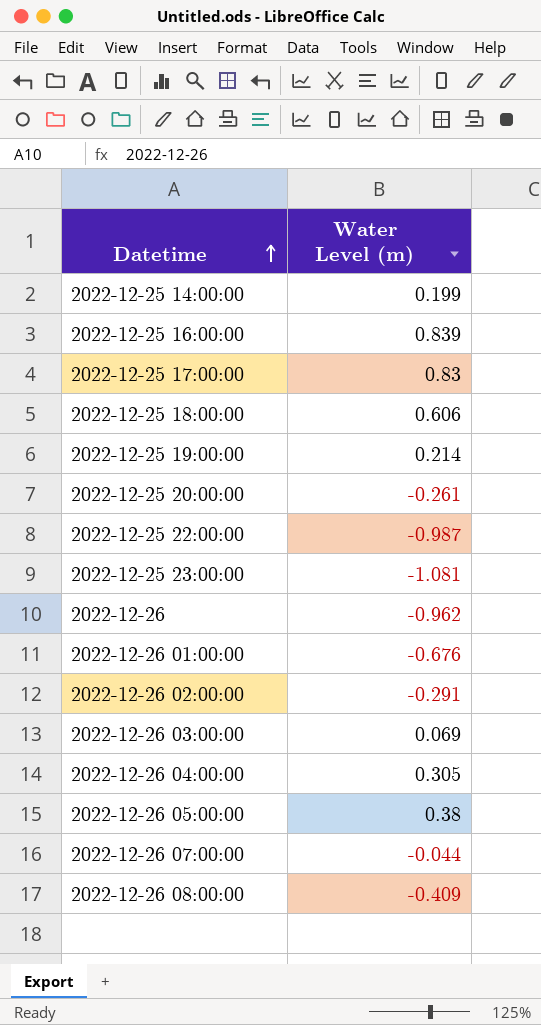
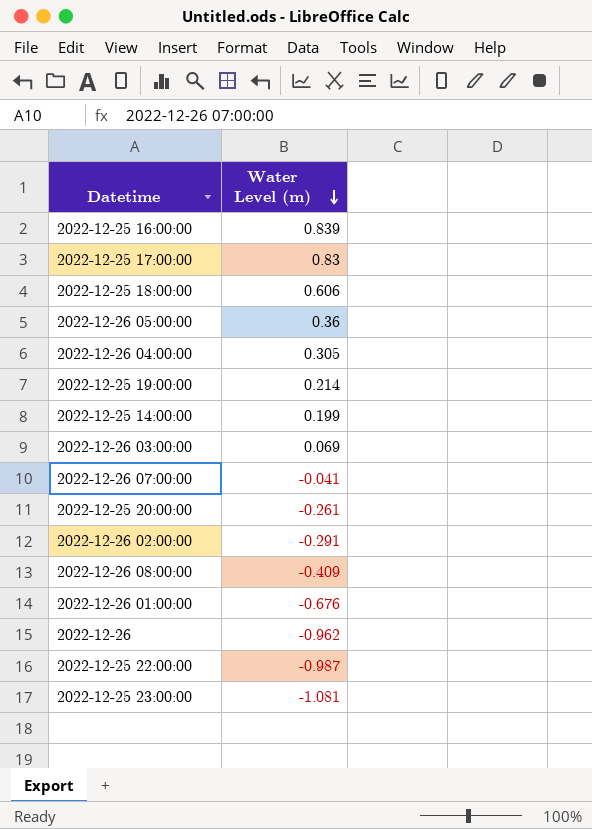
row order: Datetime ascending -> Water Level (m) descending
2022-12-26 05:00:00 | Water Level (m): 0.38 -> 0.36
2022-12-26 07:00:00 | Water Level (m): -0.044 -> -0.041

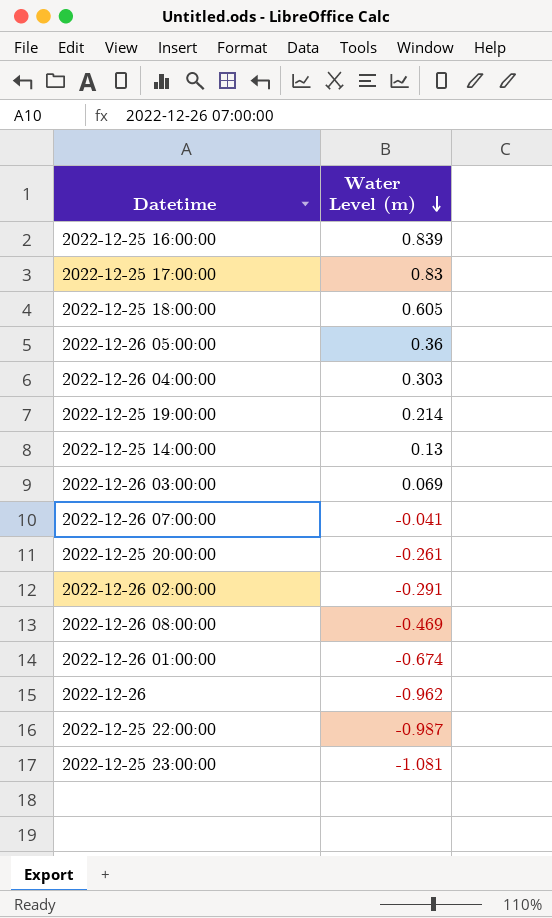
2022-12-25 18:00:00 | Water Level (m): 0.606 -> 0.605
2022-12-26 04:00:00 | Water Level (m): 0.305 -> 0.303
2022-12-25 14:00:00 | Water Level (m): 0.199 -> 0.13
2022-12-26 08:00:00 | Water Level (m): -0.409 -> -0.469
2022-12-26 01:00:00 | Water Level (m): -0.676 -> -0.674

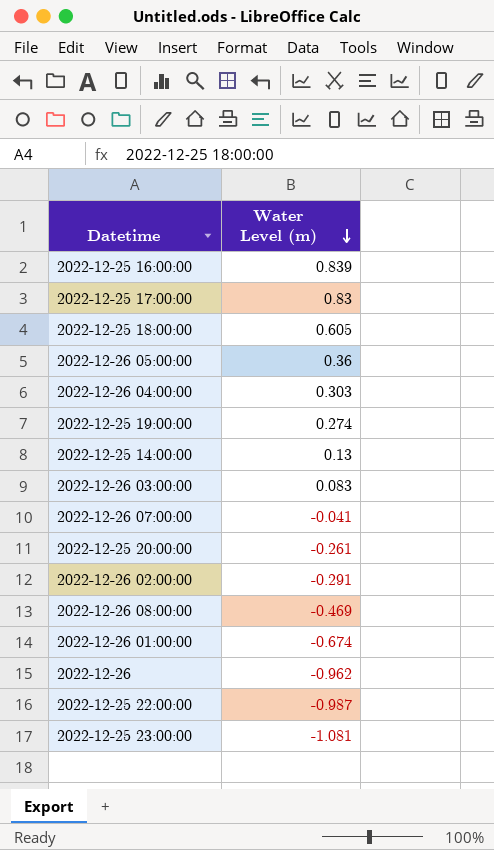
2022-12-25 19:00:00 | Water Level (m): 0.214 -> 0.274
2022-12-26 03:00:00 | Water Level (m): 0.069 -> 0.083

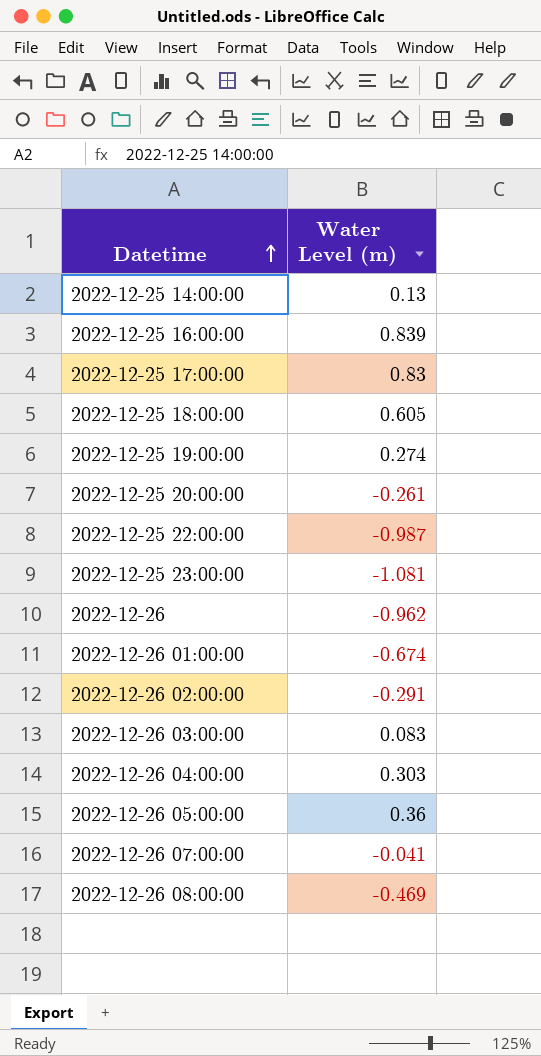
row order: Water Level (m) descending -> Datetime ascending

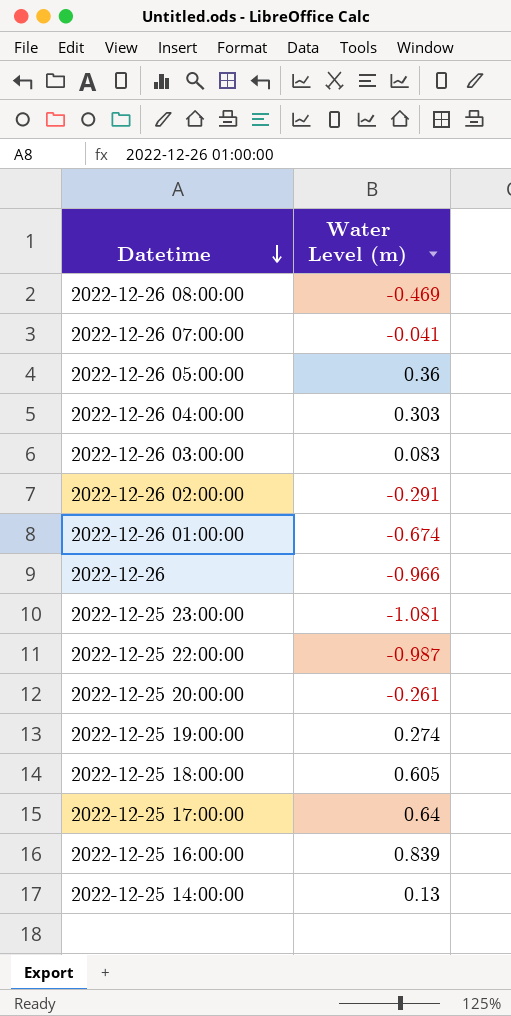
row order: Datetime ascending -> Datetime descending
2022-12-26 | Water Level (m): -0.962 -> -0.966
2022-12-25 17:00:00 | Water Level (m): 0.83 -> 0.64

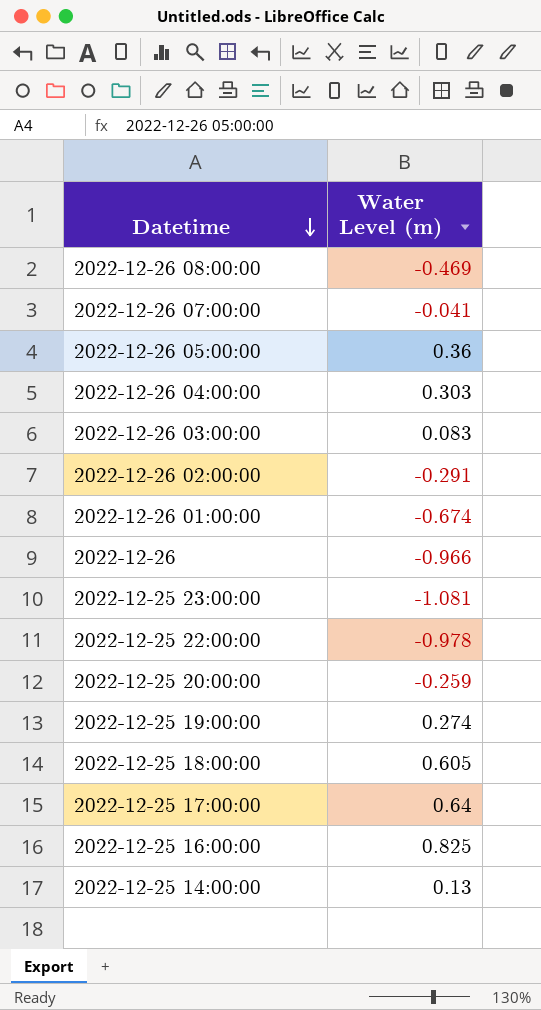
2022-12-25 22:00:00 | Water Level (m): -0.987 -> -0.978
2022-12-25 20:00:00 | Water Level (m): -0.261 -> -0.259
2022-12-25 16:00:00 | Water Level (m): 0.839 -> 0.825

